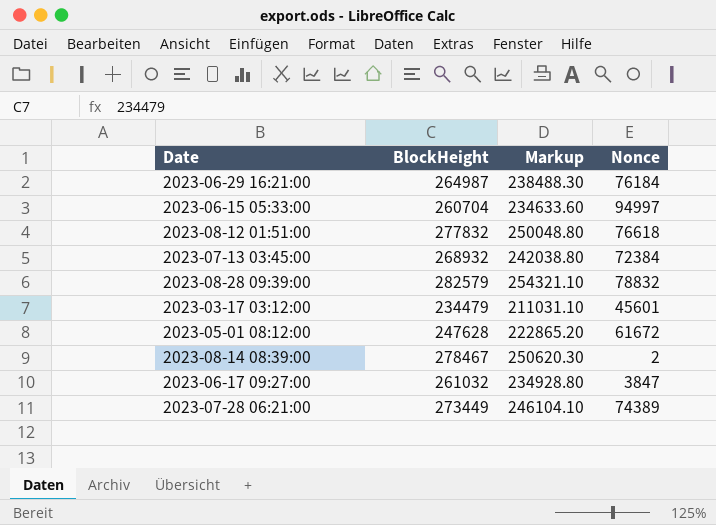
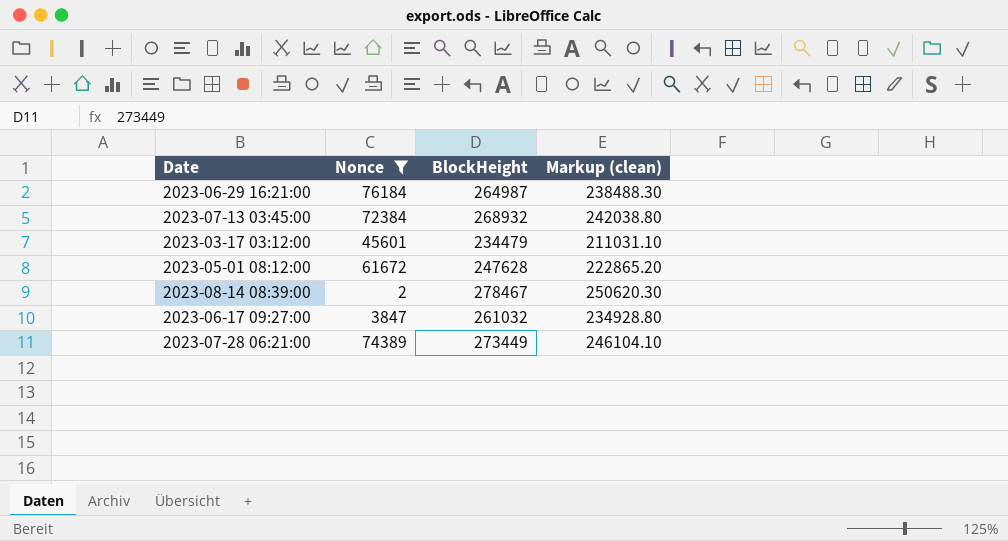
filter: none -> Nonce <= 76184
column Nonce | position: 4 -> 2
column name: Markup -> Markup (clean)

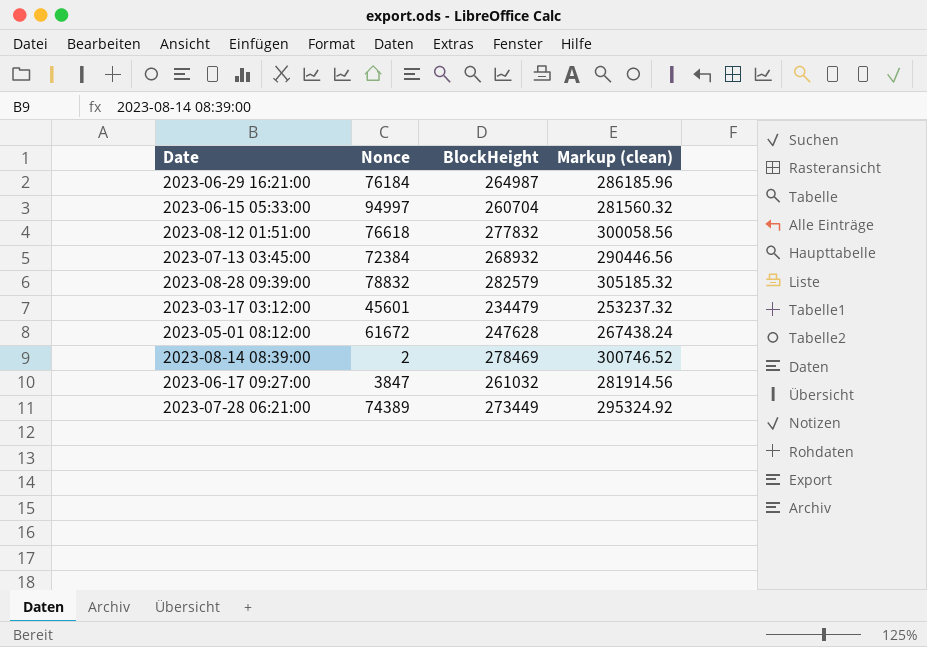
filter: Nonce <= 76184 -> none
column Markup (clean) | formula: [BlockHeight] * 0.9 -> [BlockHeight] * 1.08
2023-08-14 08:39:00 | BlockHeight: 278467 -> 278469

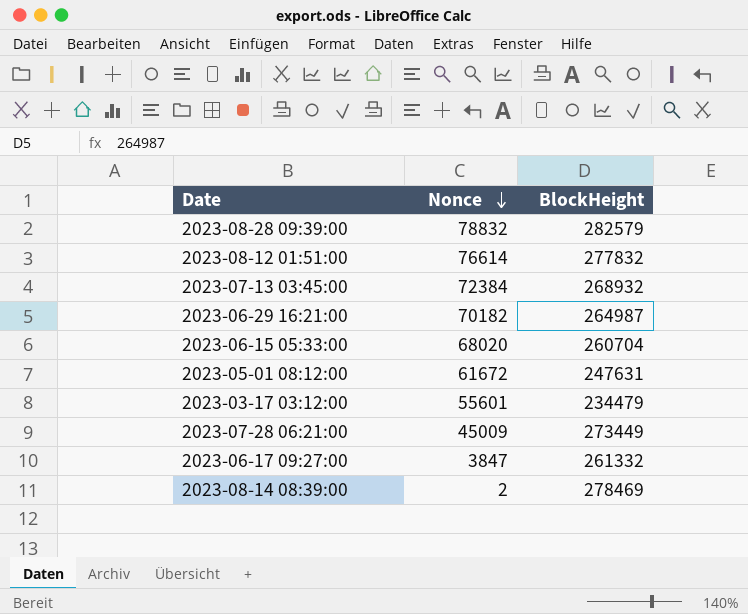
row order: none -> Nonce descending
column Markup (clean) | formula: [BlockHeight] * 1.08 -> none
2023-08-12 01:51:00 | Nonce: 76618 -> 76614
2023-06-29 16:21:00 | Nonce: 76184 -> 70182
2023-06-15 05:33:00 | Nonce: 94997 -> 68020
2023-05-01 08:12:00 | BlockHeight: 247628 -> 247631
2023-03-17 03:12:00 | Nonce: 45601 -> 55601
2023-07-28 06:21:00 | Nonce: 74389 -> 45009
2023-06-17 09:27:00 | BlockHeight: 261032 -> 261332

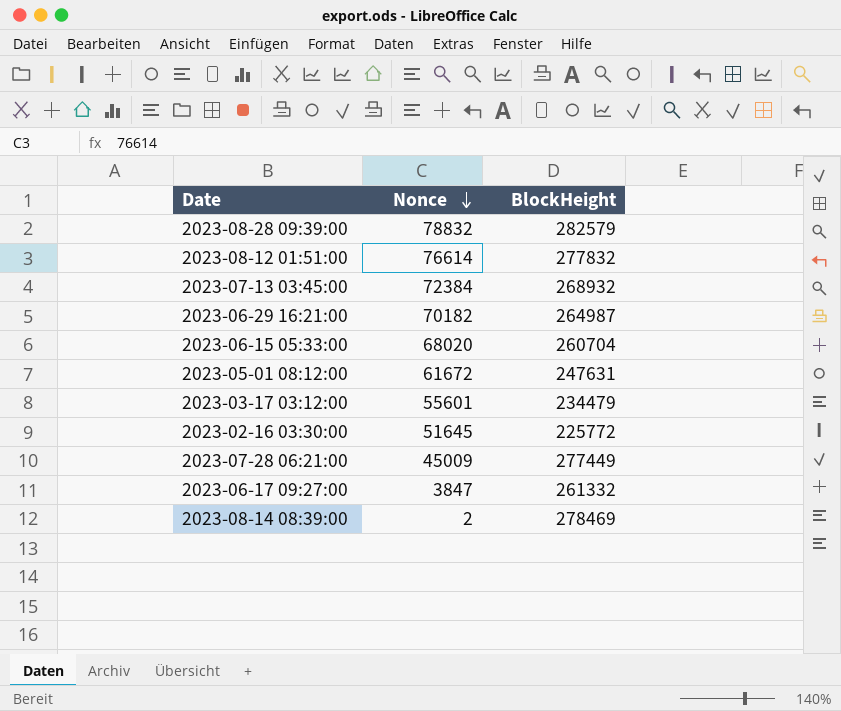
row 2023-02-16 03:30:00: none -> 51645 | 225772
2023-07-28 06:21:00 | BlockHeight: 273449 -> 277449

